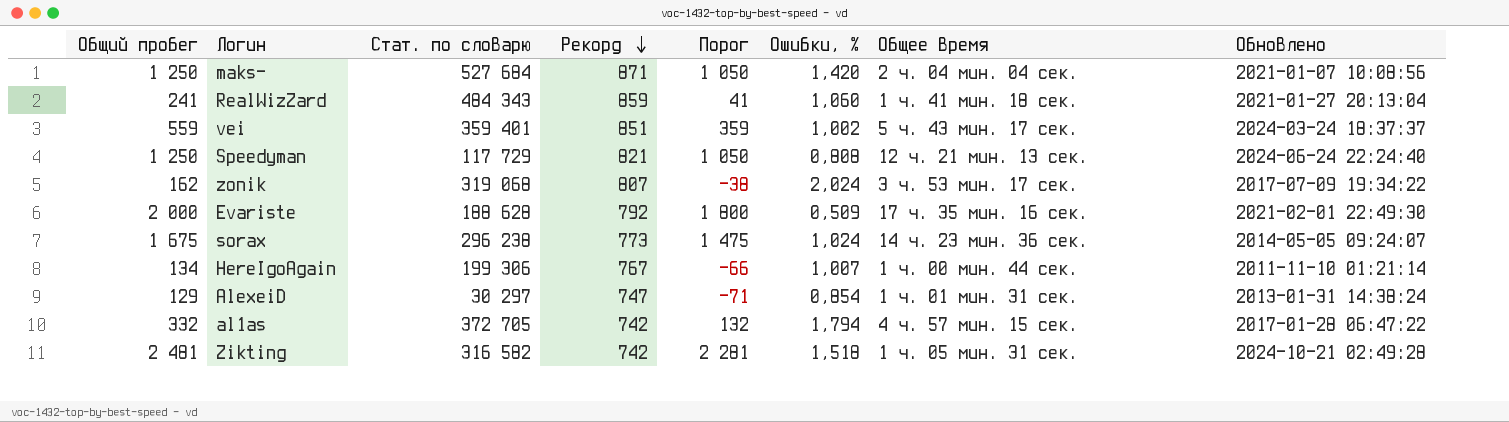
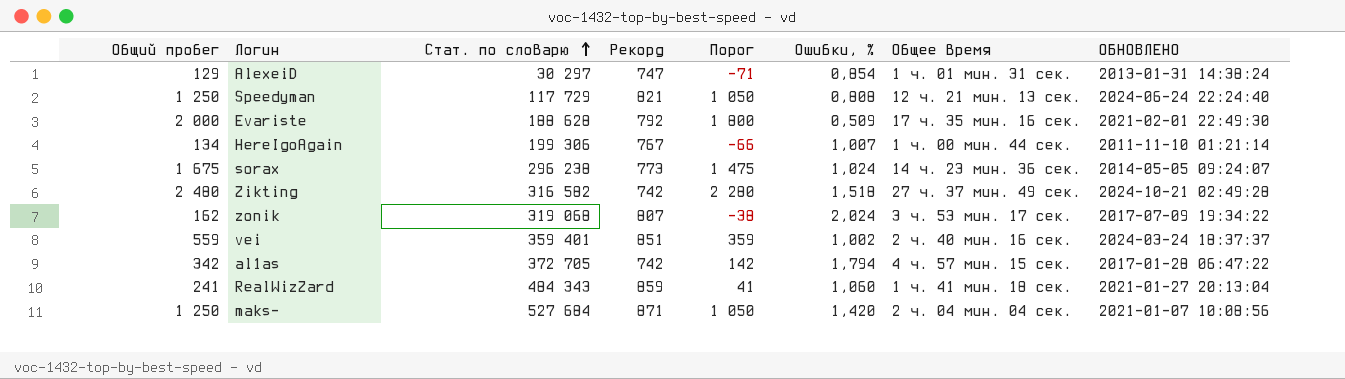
row order: Рекорд descending -> Стат. по словарю ascending
column name: Обновлено -> ОБНОВЛЕНО
Zikting | Общий пробег: 2 481 -> 2 480
Zikting | Порог: 2 281 -> 2 280
Zikting | Общее время: 1 ч. 05 мин. 31 сек. -> 27 ч. 37 мин. 49 сек.
vei | Общее время: 5 ч. 43 мин. 17 сек. -> 2 ч. 40 мин. 16 сек.
al1as | Общий пробег: 332 -> 342
al1as | Порог: 132 -> 142

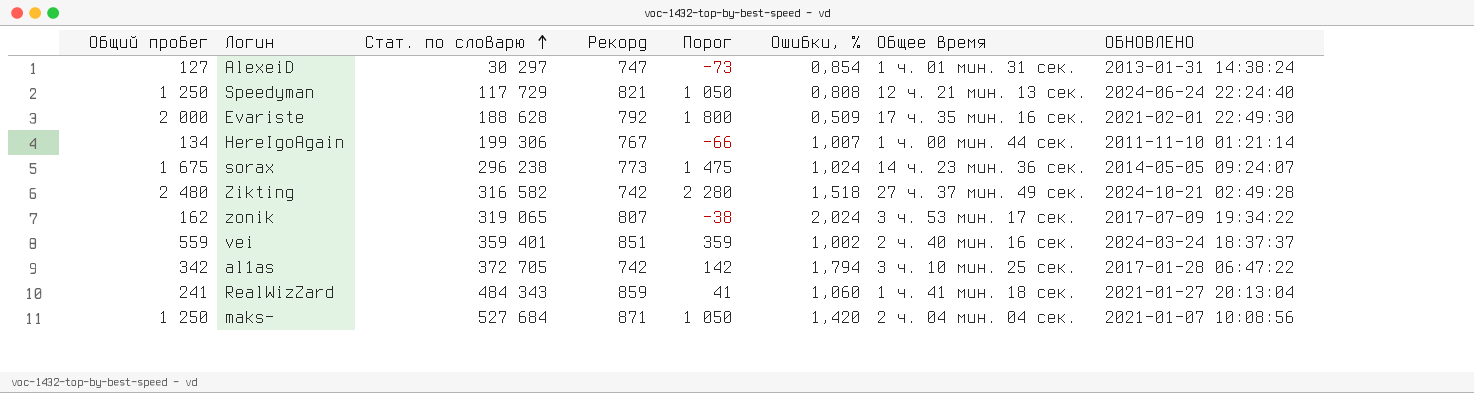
AlexeiD | Общий пробег: 129 -> 127
AlexeiD | Порог: -71 -> -73
zonik | Стат. по словарю: 319 068 -> 319 065
al1as | Общее время: 4 ч. 57 мин. 15 сек. -> 3 ч. 10 мин. 25 сек.

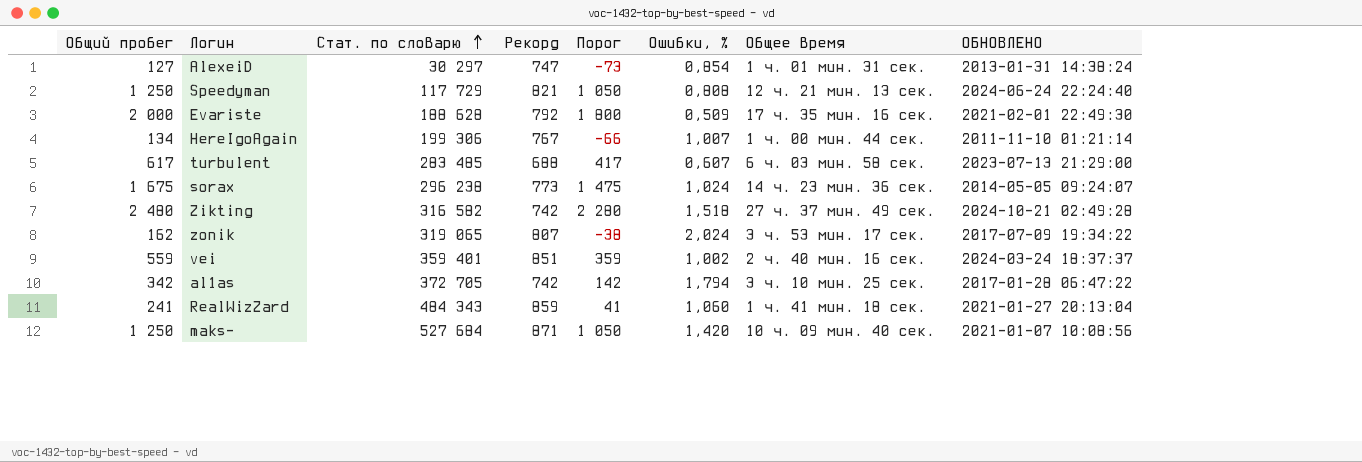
row turbulent: none -> 617 | 283 485 | 688 | 417 | 0,607 | 6 ч. 03 мин. 58 сек. | 2023-07-13 21:29:00
maks- | Общее время: 2 ч. 04 мин. 04 сек. -> 10 ч. 09 мин. 40 сек.

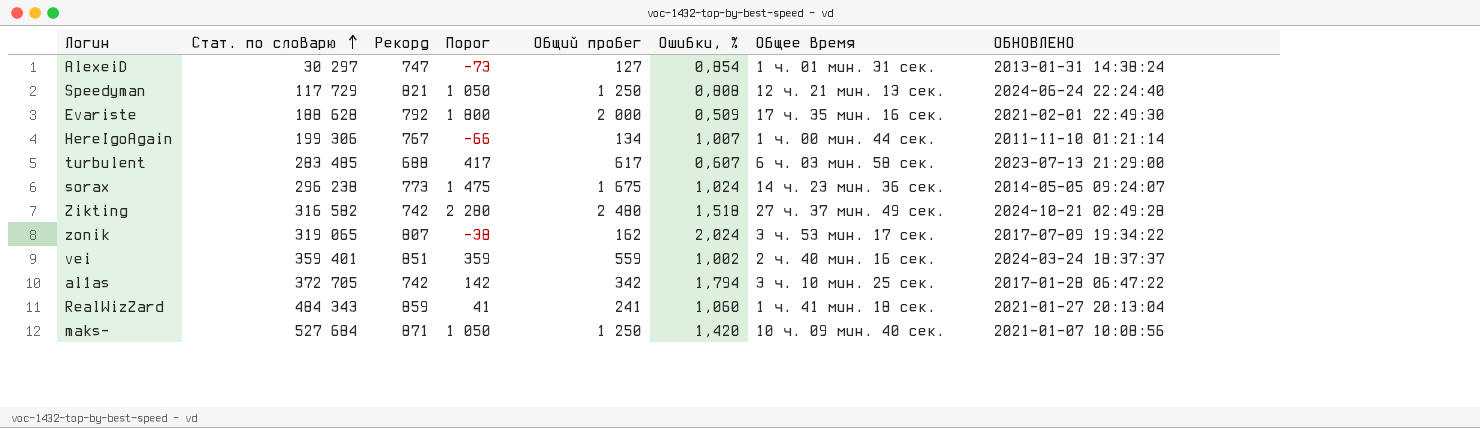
column Общий пробег | position: 1 -> 5

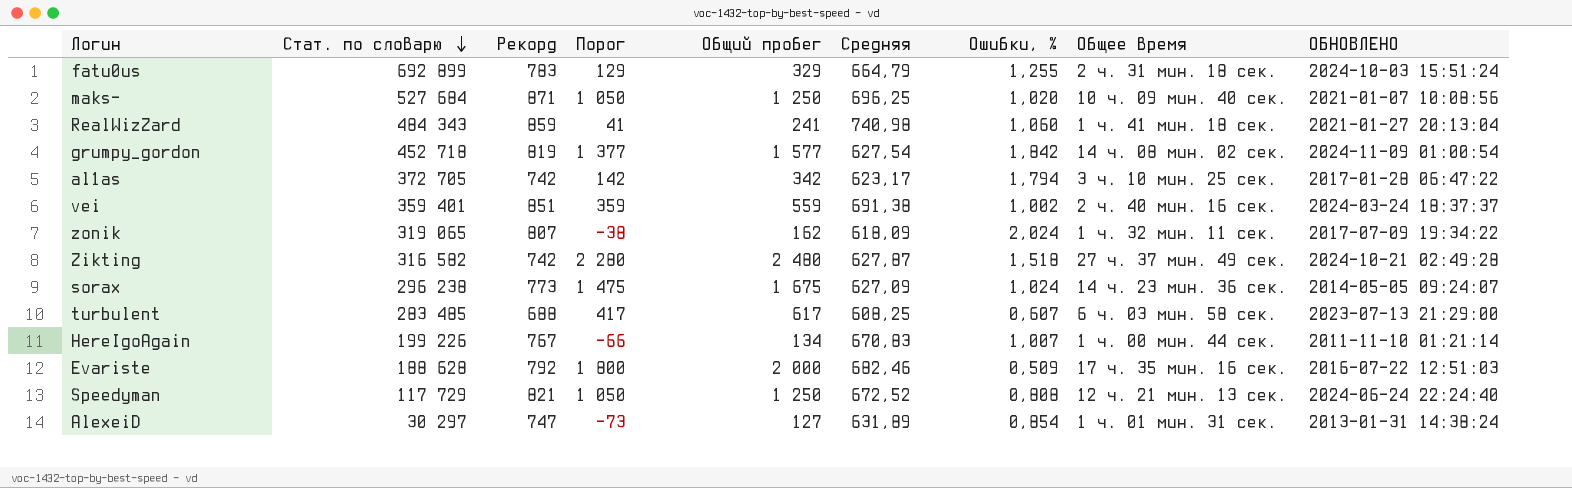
row order: Стат. по словарю ascending -> Стат. по словарю descending
column Средняя | position: none -> 6
row fatu0us: none -> 692 899 | 783 | 129 | 329 | 664,79 | 1,255 | 2 ч. 31 мин. 18 сек. | 2024-10-03 15:51:24
maks- | Ошибки, %: 1,420 -> 1,020
row grumpy_gordon: none -> 452 718 | 819 | 1 377 | 1 577 | 627,54 | 1,842 | 14 ч. 08 мин. 02 сек. | 2024-11-09 01:00:54
zonik | Общее время: 3 ч. 53 мин. 17 сек. -> 1 ч. 32 мин. 11 сек.
HereIgoAgain | Стат. по словарю: 199 306 -> 199 226
Evariste | ОБНОВЛЕНО: 2021-02-01 22:49:30 -> 2016-07-22 12:51:03

